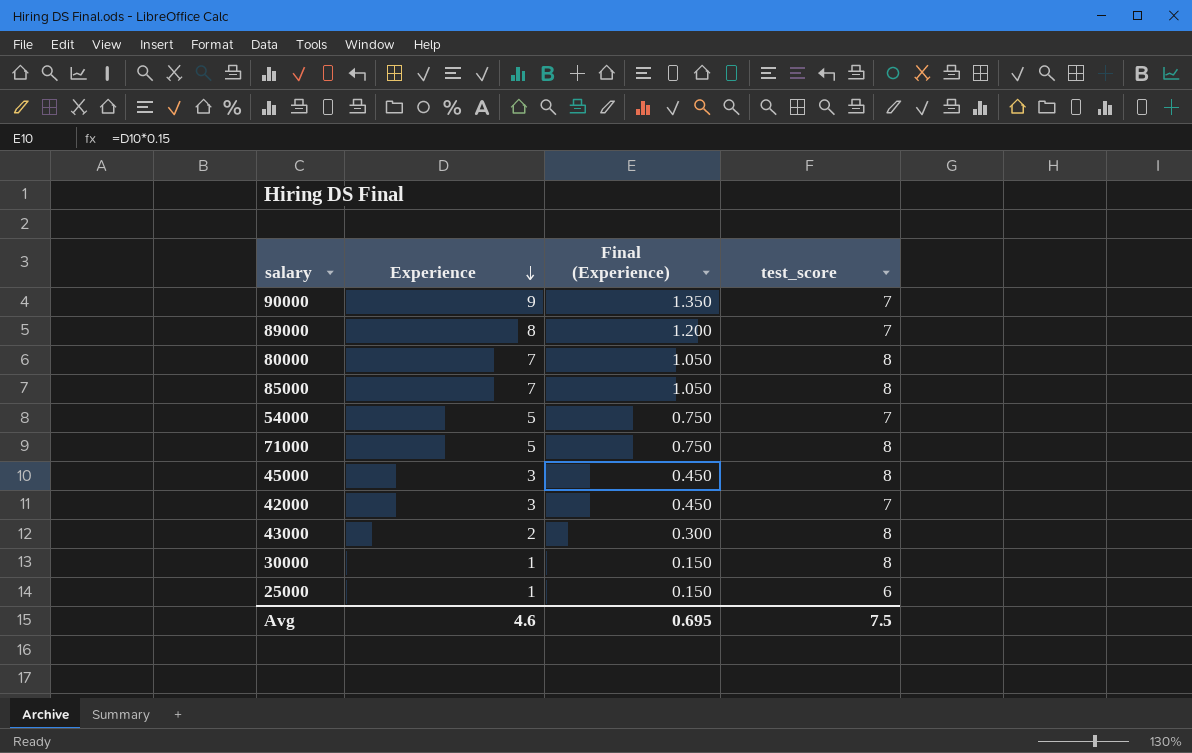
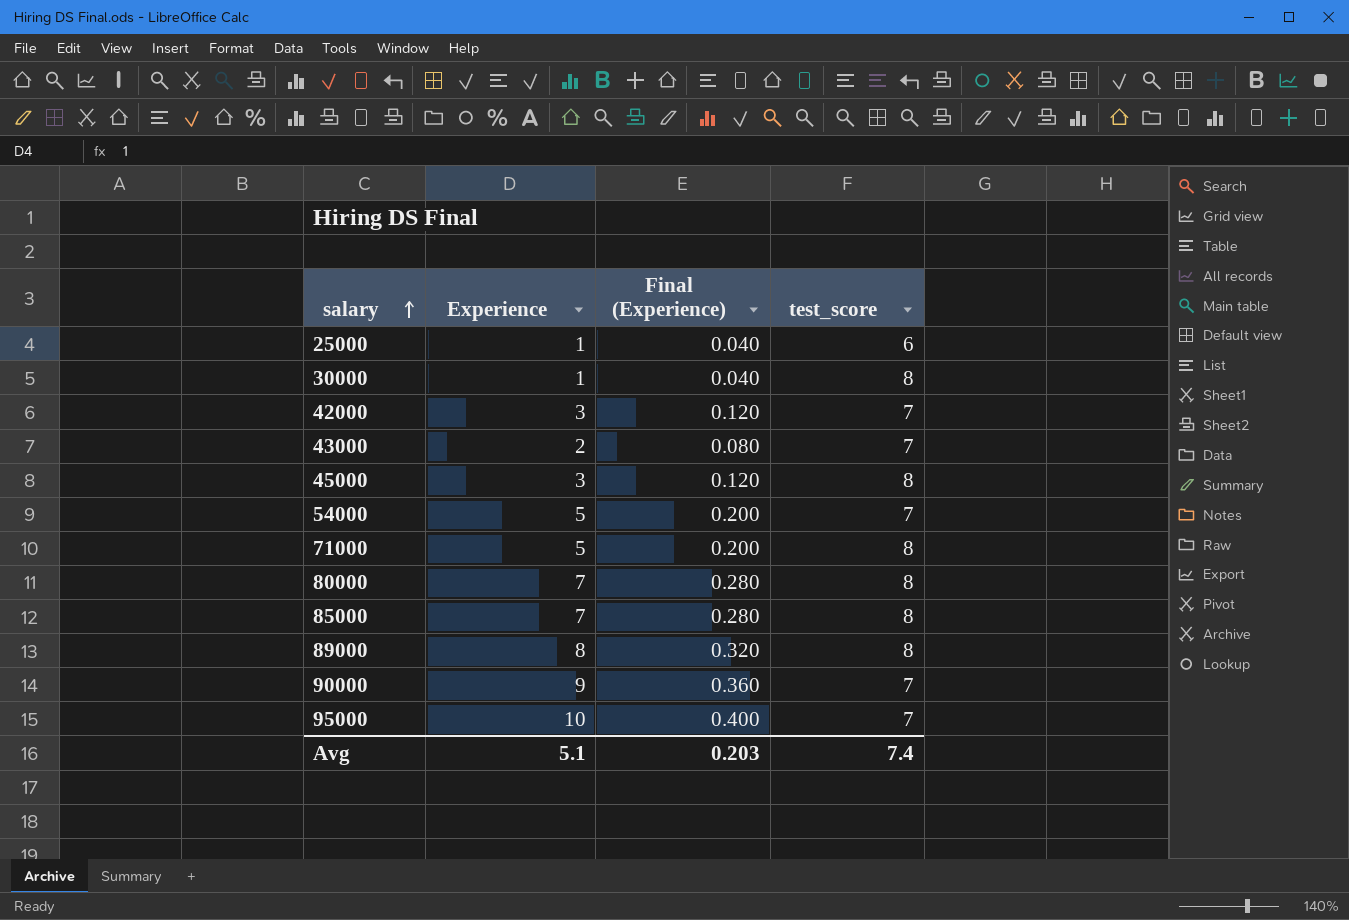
row order: Experience descending -> salary ascending
column Final (Experience) | formula: [Experience] * 0.15 -> [Experience] * 0.04
43000 | test_score: 8 -> 7
89000 | test_score: 7 -> 8
row 95000: none -> 10 | 0.400 | 7
Avg | Experience: 4.6 -> 5.1
Avg | Final (Experience): 0.695 -> 0.203
Avg | test_score: 7.5 -> 7.4

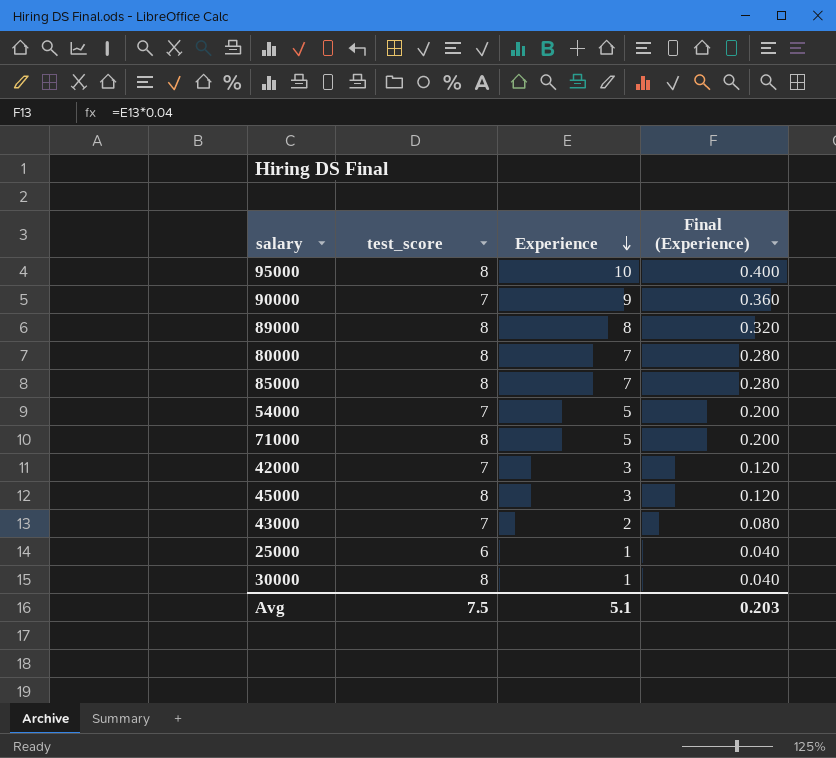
row order: salary ascending -> Experience descending
column test_score | position: 4 -> 2
95000 | test_score: 7 -> 8
Avg | test_score: 7.4 -> 7.5

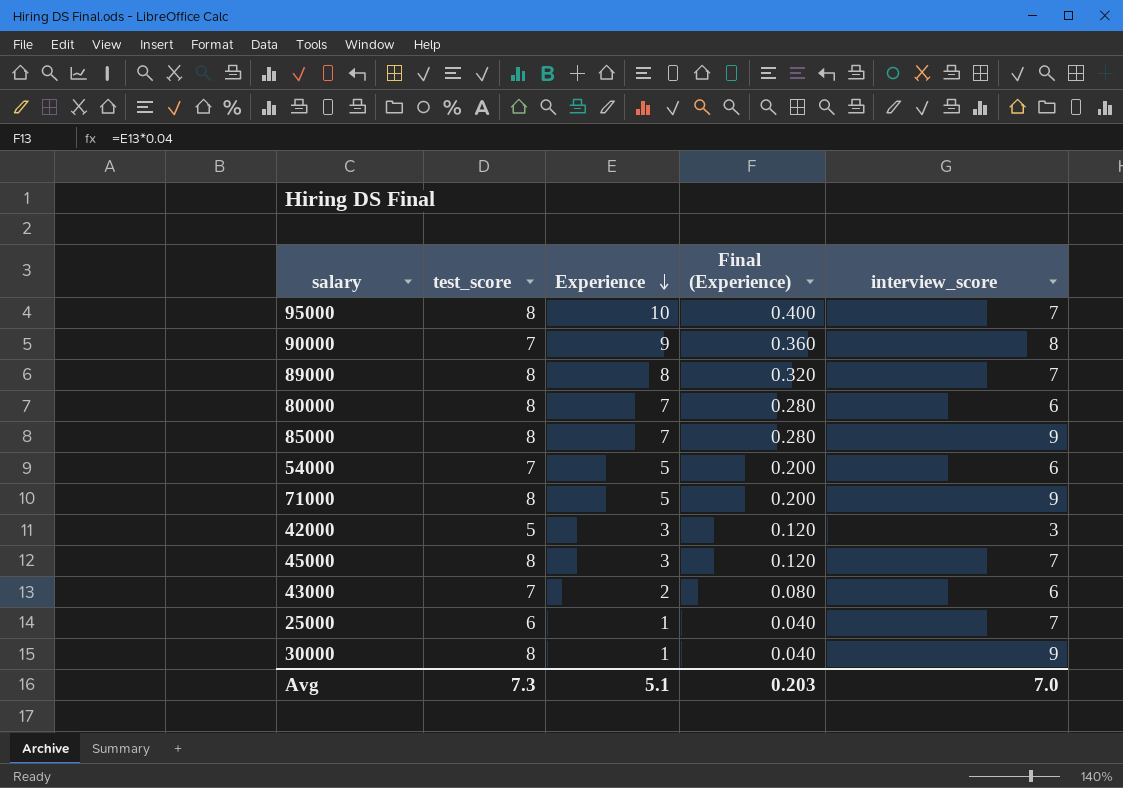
column interview_score | position: none -> 5
42000 | test_score: 7 -> 5
Avg | test_score: 7.5 -> 7.3

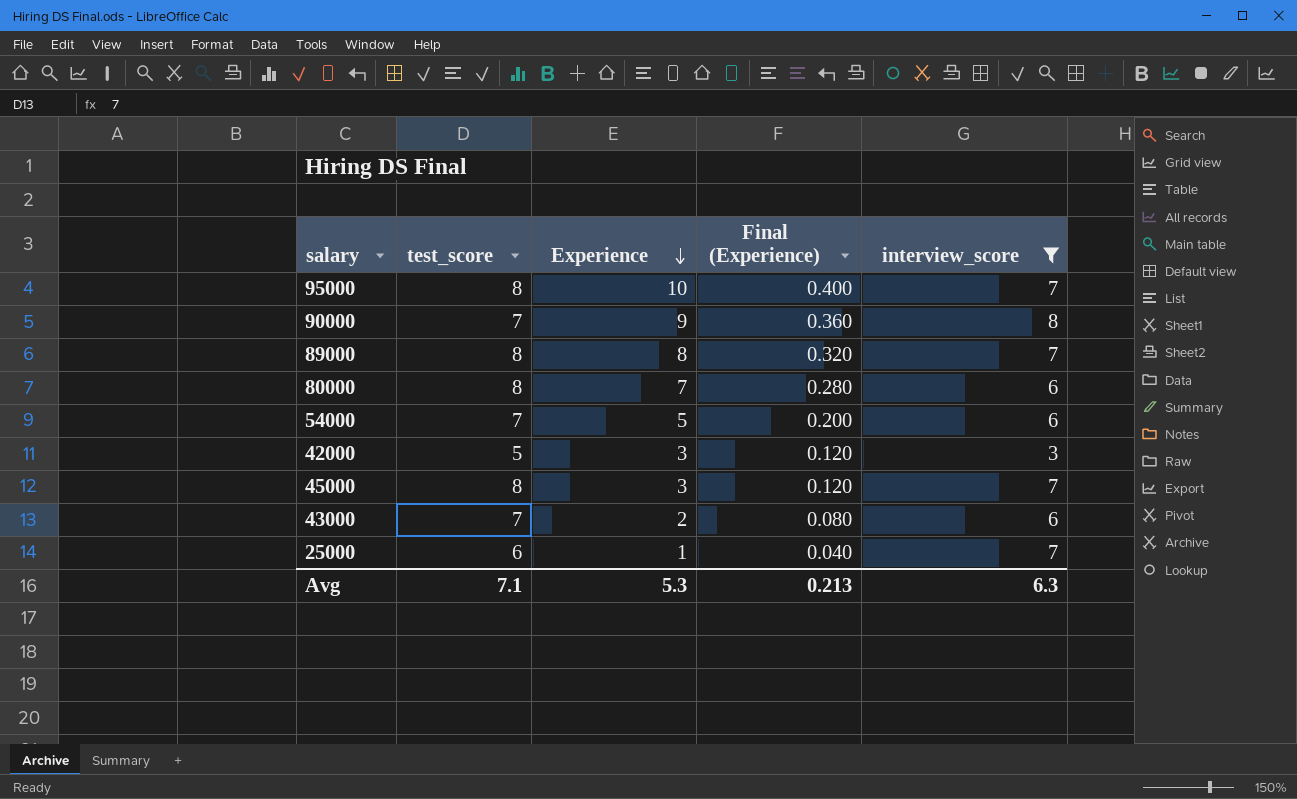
filter: none -> interview_score != 9
Avg | test_score: 7.3 -> 7.1
Avg | Experience: 5.1 -> 5.3
Avg | Final (Experience): 0.203 -> 0.213
Avg | interview_score: 7.0 -> 6.3

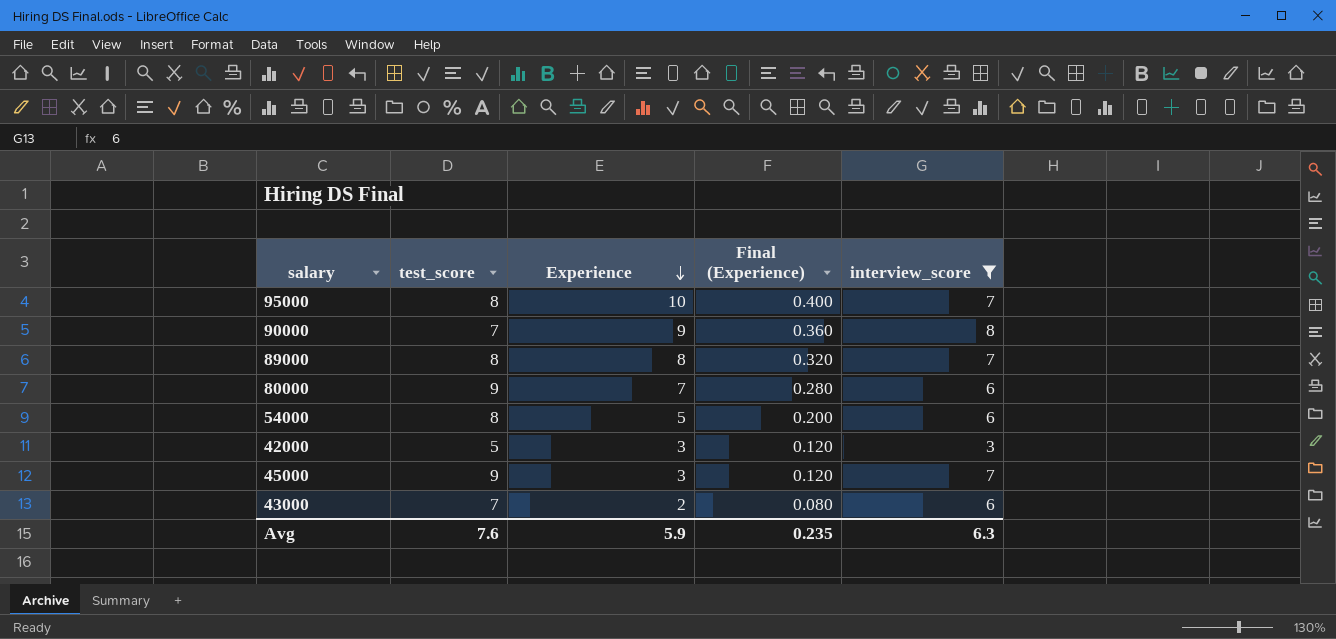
row 25000: 6 | 1 | 0.040 | 7 -> none
80000 | test_score: 8 -> 9
54000 | test_score: 7 -> 8
45000 | test_score: 8 -> 9
Avg | test_score: 7.1 -> 7.6
Avg | Experience: 5.3 -> 5.9
Avg | Final (Experience): 0.213 -> 0.235

